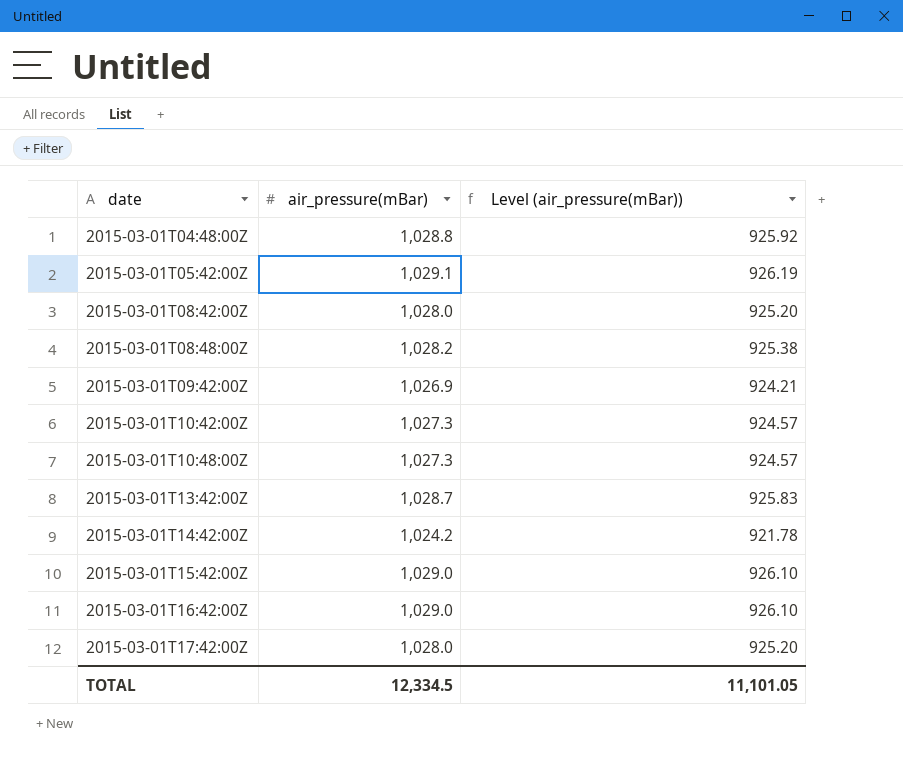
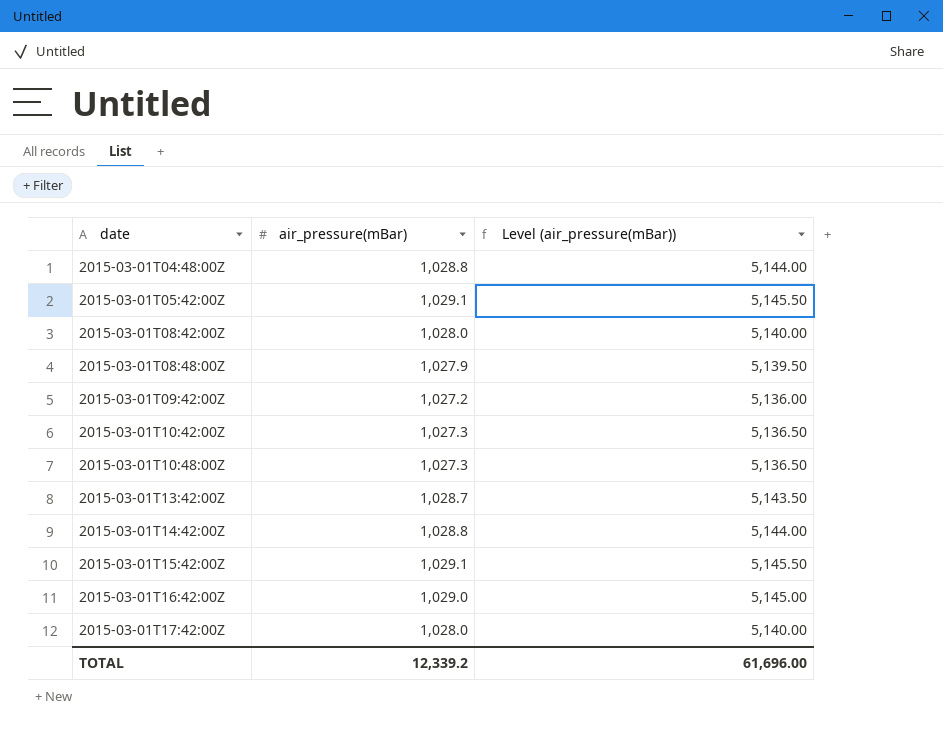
column Level (air_pressure(mBar)) | formula: [air_pressure(mBar)] * 0.9 -> [air_pressure(mBar)] * 5
2015-03-01T08:48:00Z | air_pressure(mBar): 1,028.2 -> 1,027.9
2015-03-01T09:42:00Z | air_pressure(mBar): 1,026.9 -> 1,027.2
2015-03-01T14:42:00Z | air_pressure(mBar): 1,024.2 -> 1,028.8
2015-03-01T15:42:00Z | air_pressure(mBar): 1,029.0 -> 1,029.1
TOTAL | air_pressure(mBar): 12,334.5 -> 12,339.2
TOTAL | Level (air_pressure(mBar)): 11,101.05 -> 61,696.00

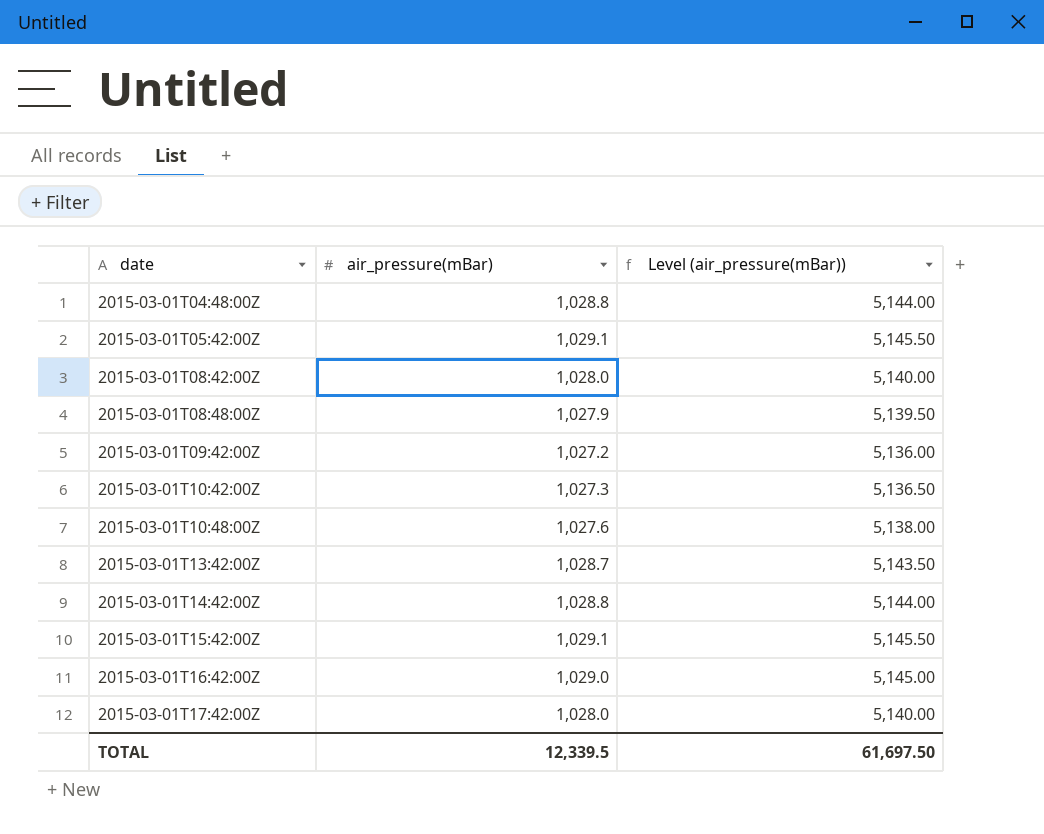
2015-03-01T10:48:00Z | air_pressure(mBar): 1,027.3 -> 1,027.6
2015-03-01T10:48:00Z | Level (air_pressure(mBar)): 5,136.50 -> 5,138.00
TOTAL | air_pressure(mBar): 12,339.2 -> 12,339.5
TOTAL | Level (air_pressure(mBar)): 61,696.00 -> 61,697.50

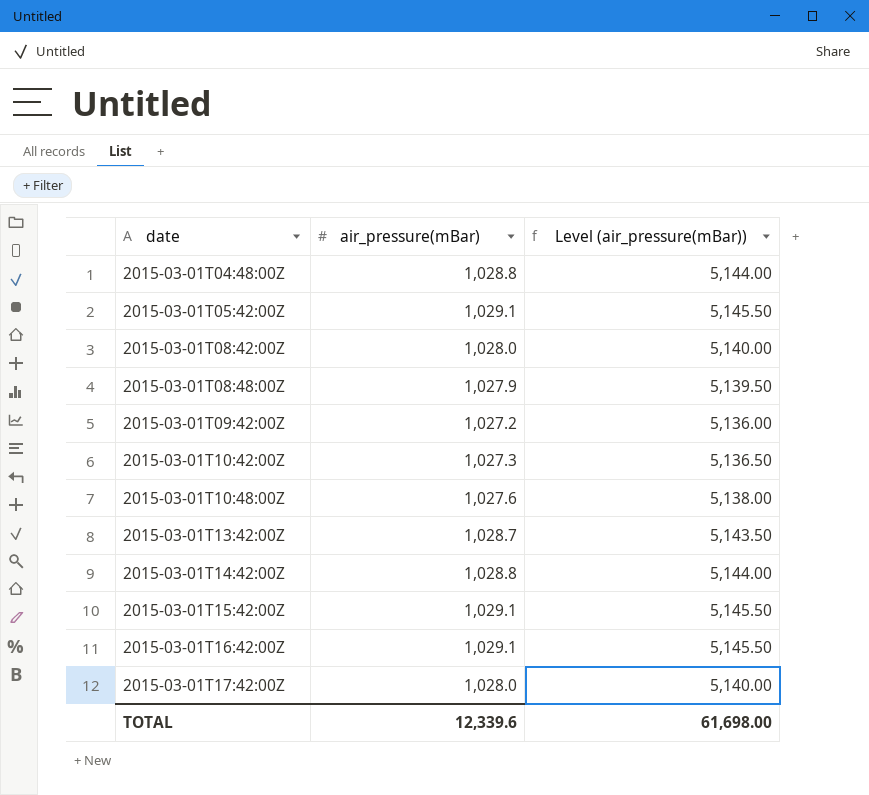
2015-03-01T16:42:00Z | air_pressure(mBar): 1,029.0 -> 1,029.1
2015-03-01T16:42:00Z | Level (air_pressure(mBar)): 5,145.00 -> 5,145.50
TOTAL | air_pressure(mBar): 12,339.5 -> 12,339.6
TOTAL | Level (air_pressure(mBar)): 61,697.50 -> 61,698.00

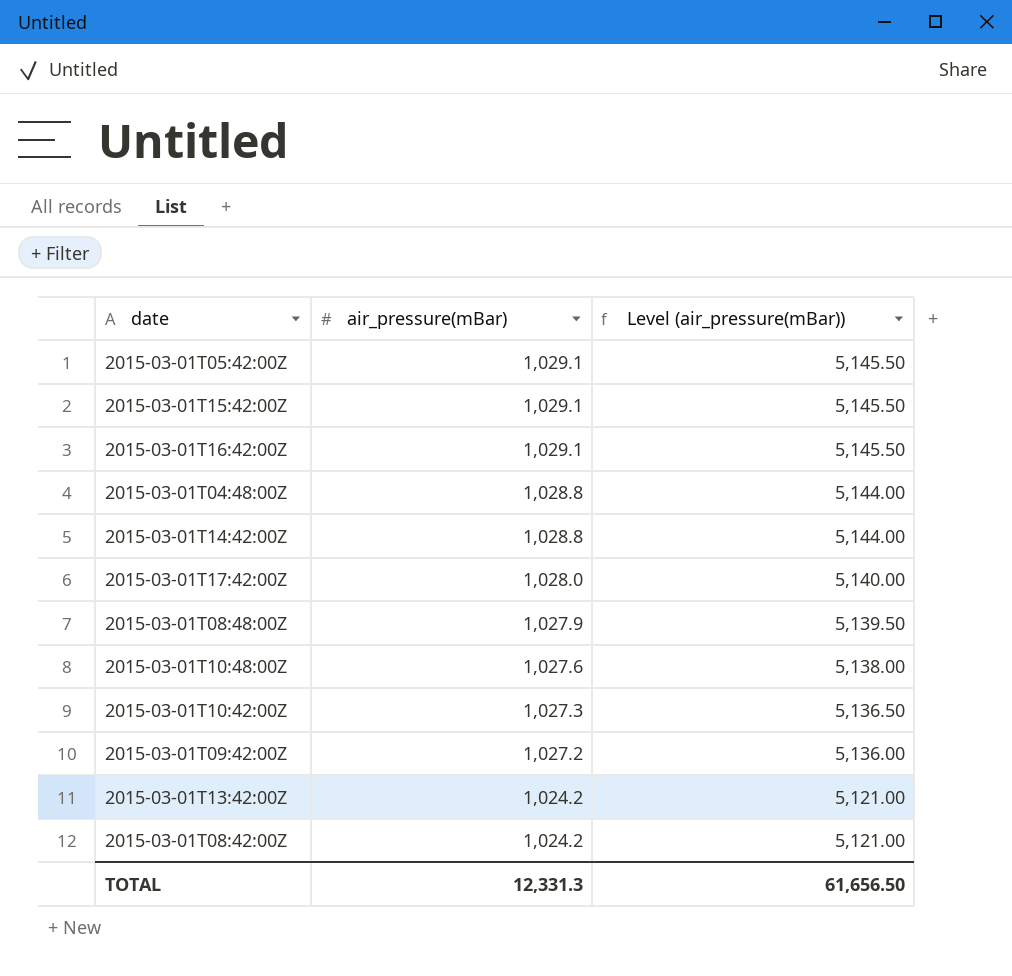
row order: date ascending -> air_pressure(mBar) descending
2015-03-01T13:42:00Z | air_pressure(mBar): 1,028.7 -> 1,024.2
2015-03-01T13:42:00Z | Level (air_pressure(mBar)): 5,143.50 -> 5,121.00
2015-03-01T08:42:00Z | air_pressure(mBar): 1,028.0 -> 1,024.2
2015-03-01T08:42:00Z | Level (air_pressure(mBar)): 5,140.00 -> 5,121.00
TOTAL | air_pressure(mBar): 12,339.6 -> 12,331.3
TOTAL | Level (air_pressure(mBar)): 61,698.00 -> 61,656.50

